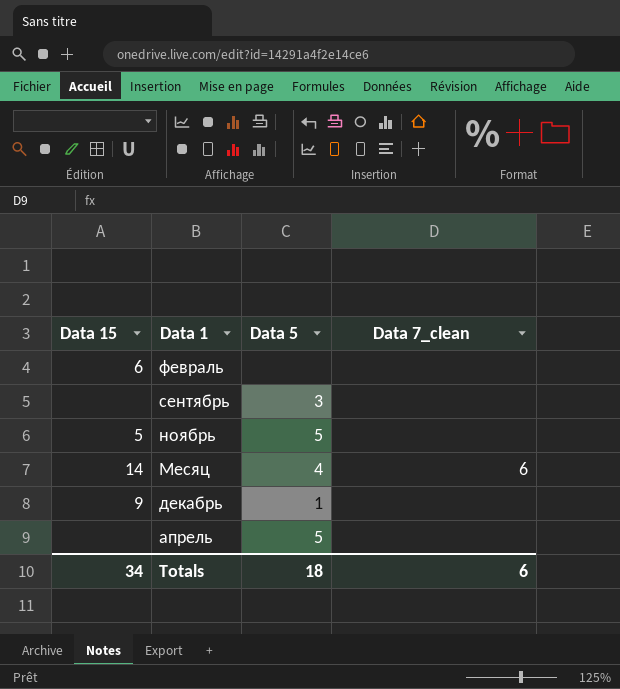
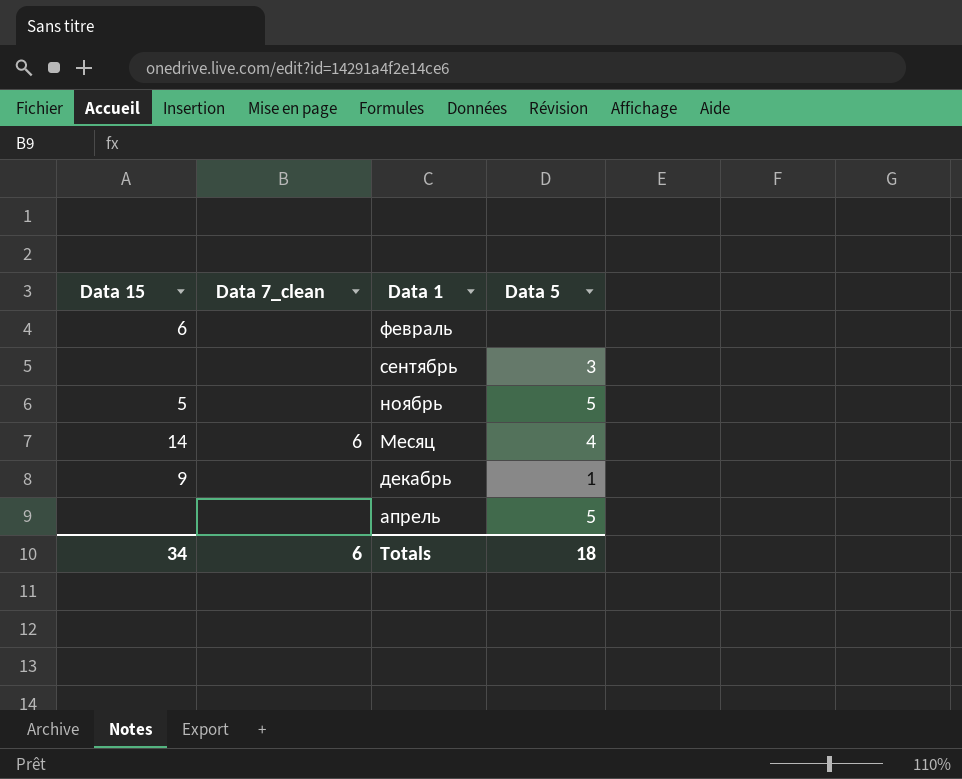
column Data 7_clean | position: 4 -> 2

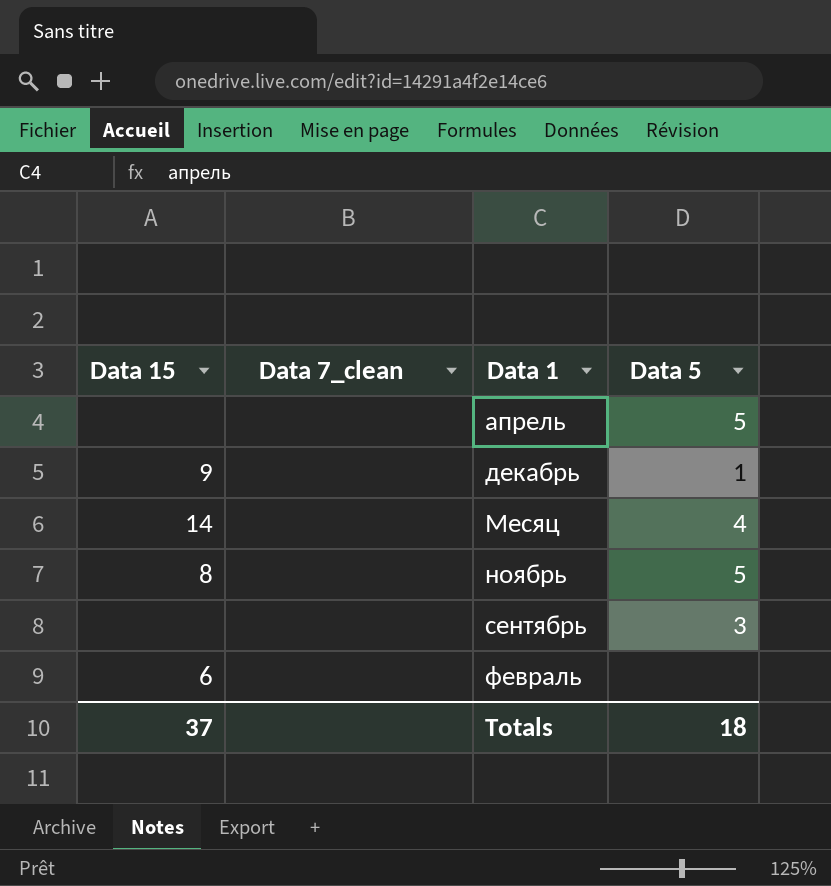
row order: Data 1 descending -> Data 1 ascending
Месяц | Data 7_clean: 6 -> none
ноябрь | Data 15: 5 -> 8
Totals | Data 15: 34 -> 37
Totals | Data 7_clean: 6 -> none

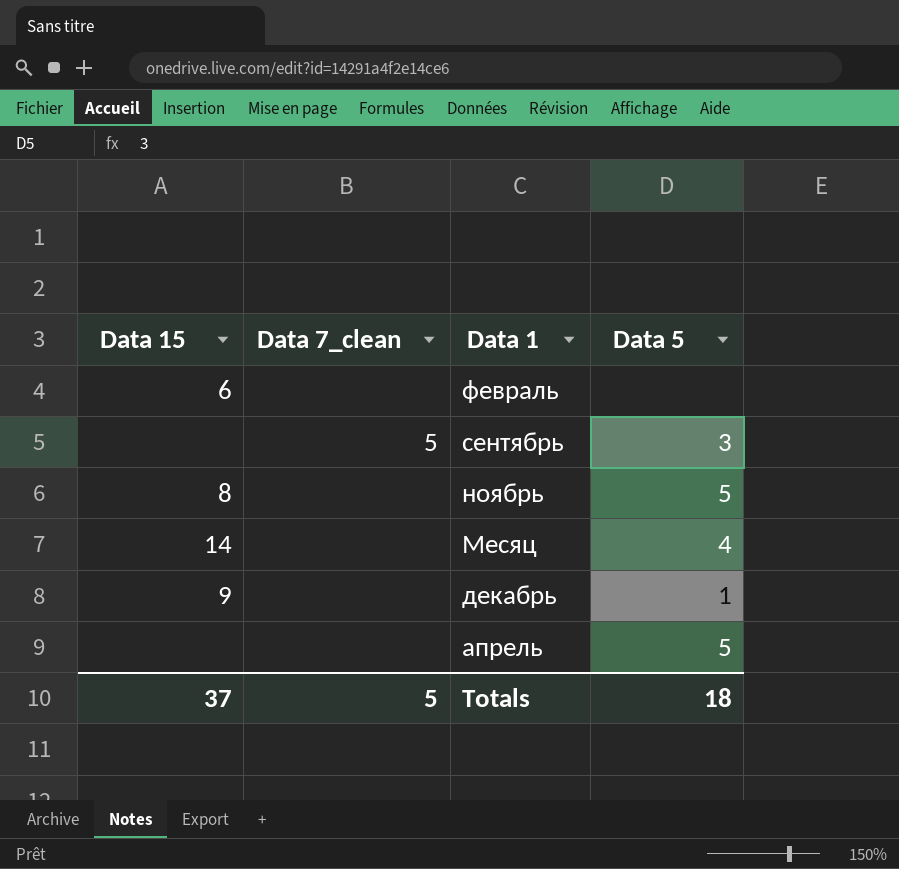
row order: Data 1 ascending -> Data 1 descending
сентябрь | Data 7_clean: none -> 5
Totals | Data 7_clean: none -> 5

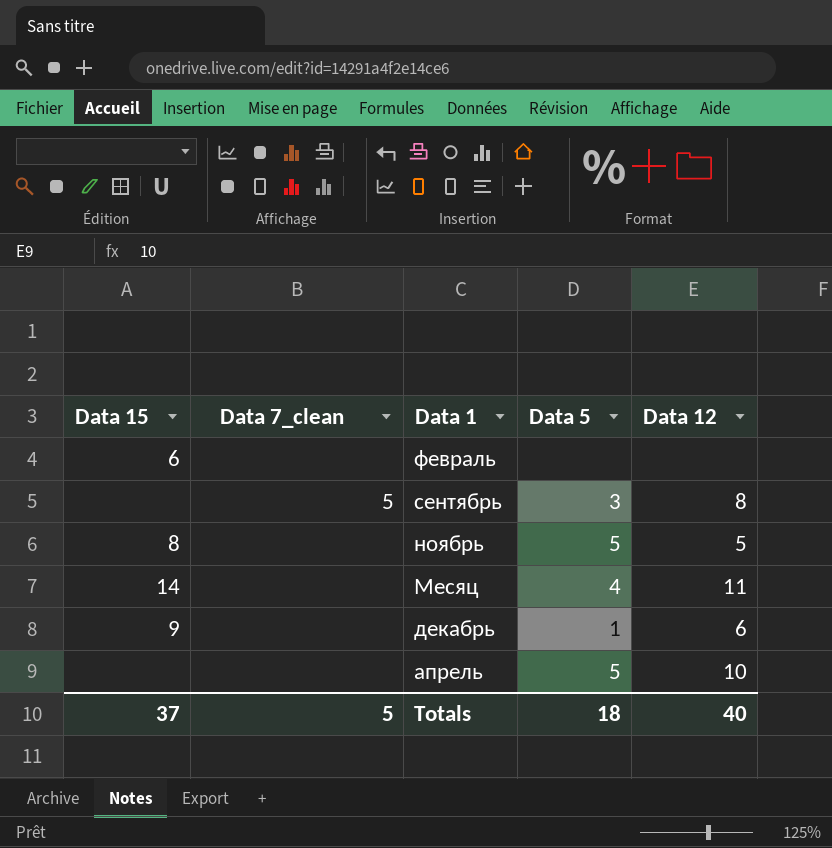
column Data 12 | position: none -> 5

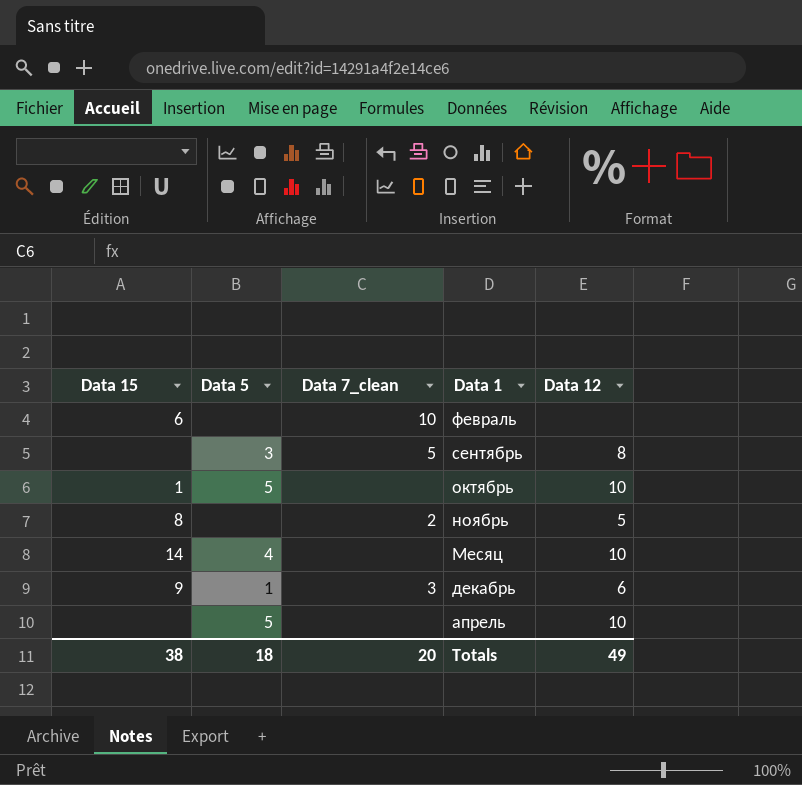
column Data 5 | position: 4 -> 2
февраль | Data 7_clean: none -> 10
row октябрь: none -> 1 | 5 | none | 10
ноябрь | Data 5: 5 -> none
ноябрь | Data 7_clean: none -> 2
Месяц | Data 12: 11 -> 10
декабрь | Data 7_clean: none -> 3
Totals | Data 15: 37 -> 38
Totals | Data 7_clean: 5 -> 20
Totals | Data 12: 40 -> 49

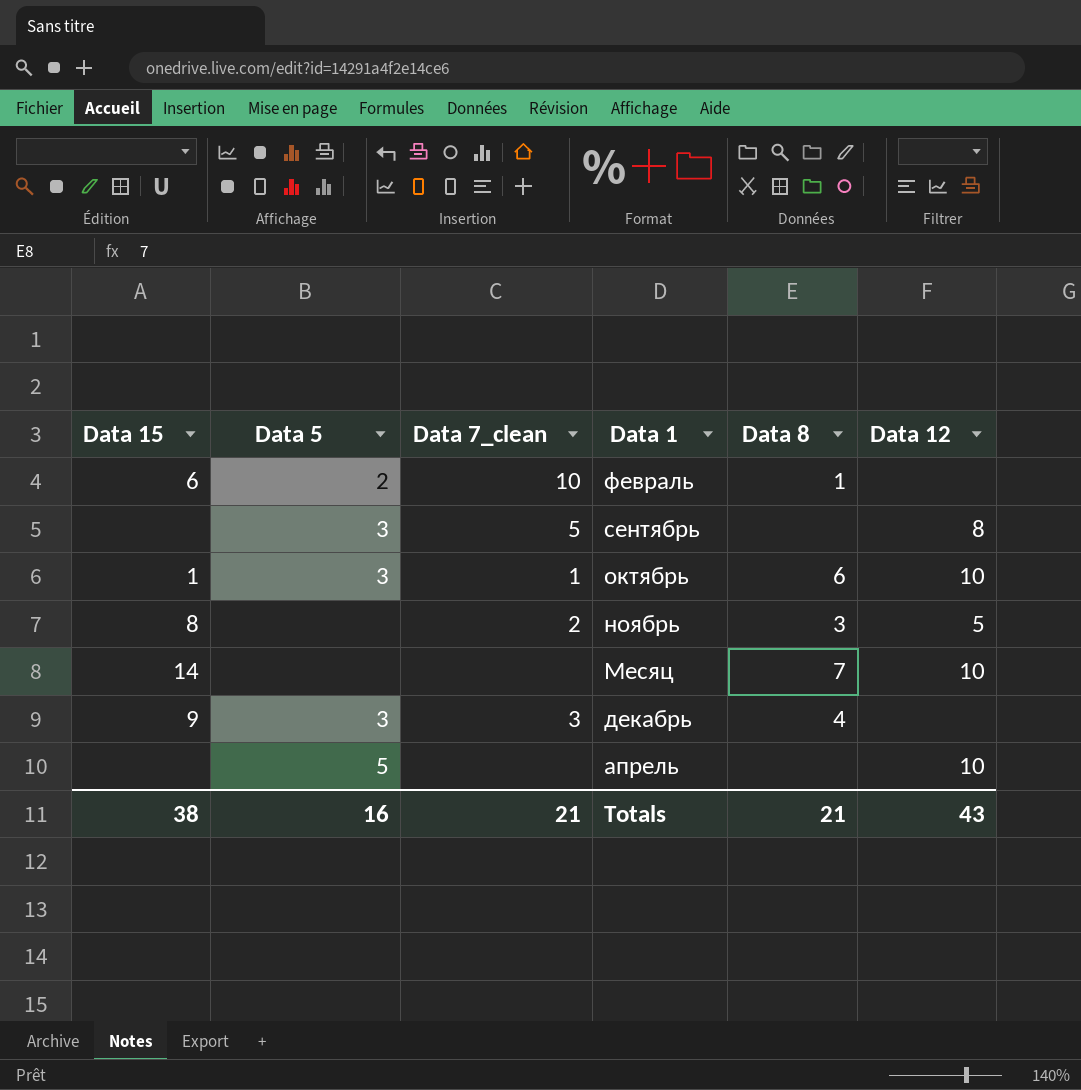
column Data 8 | position: none -> 5
февраль | Data 5: none -> 2
октябрь | Data 5: 5 -> 3
октябрь | Data 7_clean: none -> 1
Месяц | Data 5: 4 -> none
декабрь | Data 5: 1 -> 3
декабрь | Data 12: 6 -> none
Totals | Data 5: 18 -> 16
Totals | Data 7_clean: 20 -> 21
Totals | Data 12: 49 -> 43

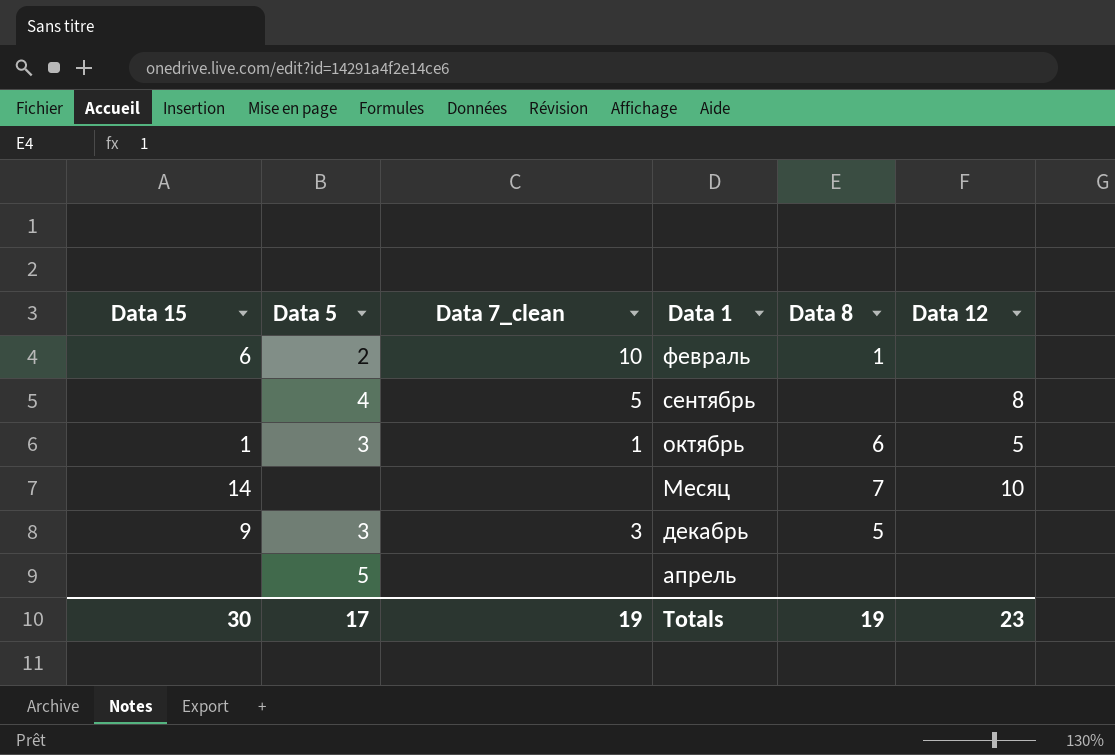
row ноябрь: 8 | none | 2 | 3 | 5 -> none
сентябрь | Data 5: 3 -> 4
октябрь | Data 12: 10 -> 5
декабрь | Data 8: 4 -> 5
апрель | Data 12: 10 -> none
Totals | Data 15: 38 -> 30
Totals | Data 5: 16 -> 17
Totals | Data 7_clean: 21 -> 19
Totals | Data 8: 21 -> 19
Totals | Data 12: 43 -> 23

